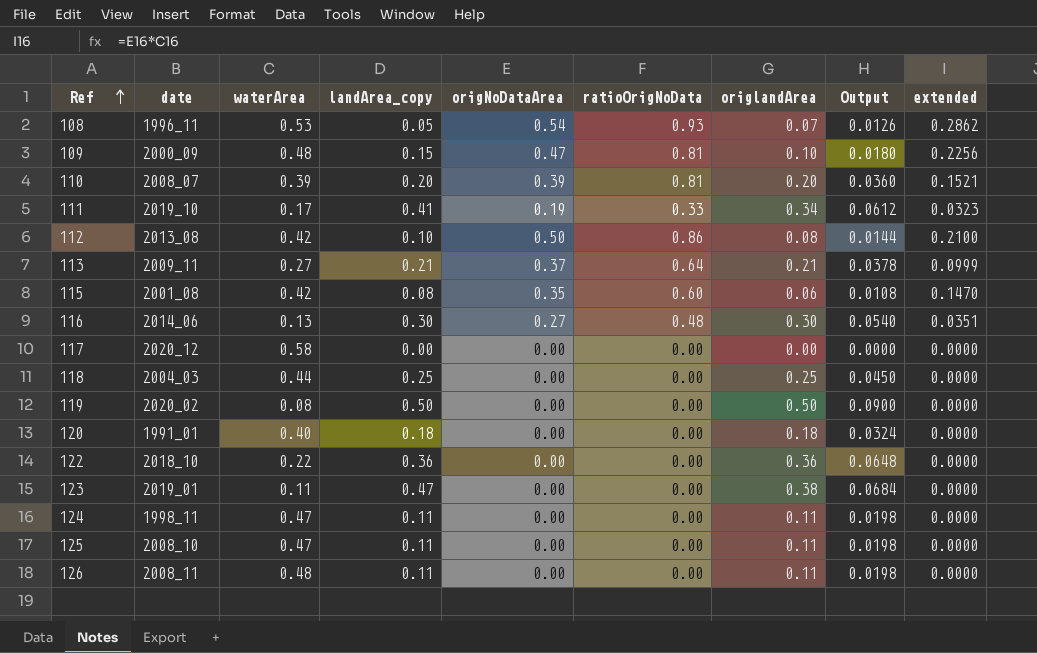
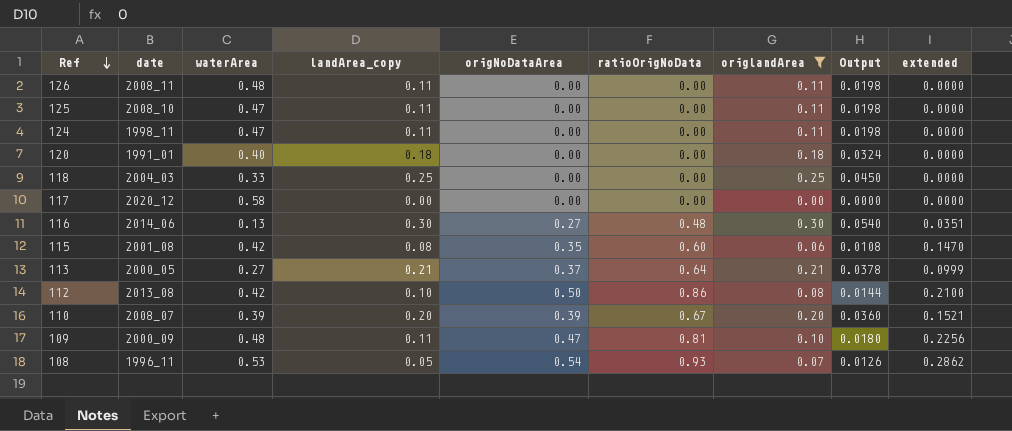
filter: none -> origlandArea <= 0.30
row order: Ref ascending -> Ref descending
118 | waterArea: 0.44 -> 0.33
113 | date: 2009_11 -> 2000_05
110 | ratioOrigNoData: 0.81 -> 0.67
109 | landArea_copy: 0.15 -> 0.11

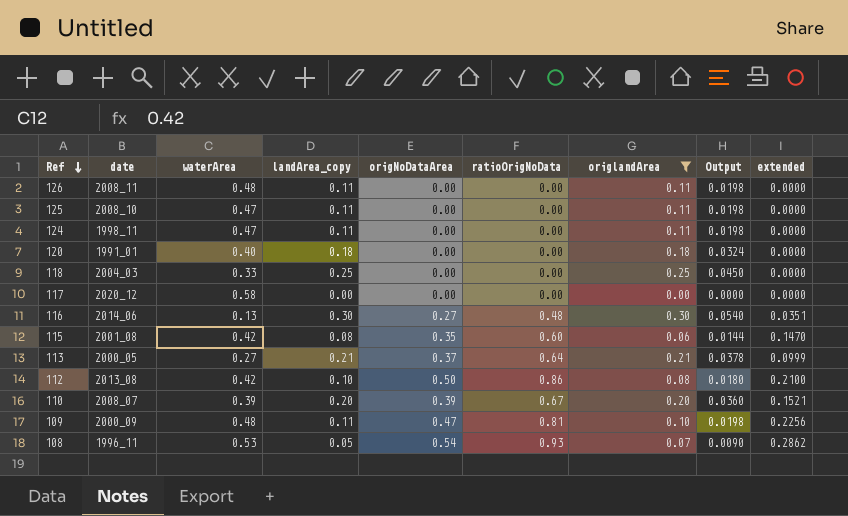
column Output | formula: [origlandArea] * 0.18 -> [landArea_copy] * 0.18

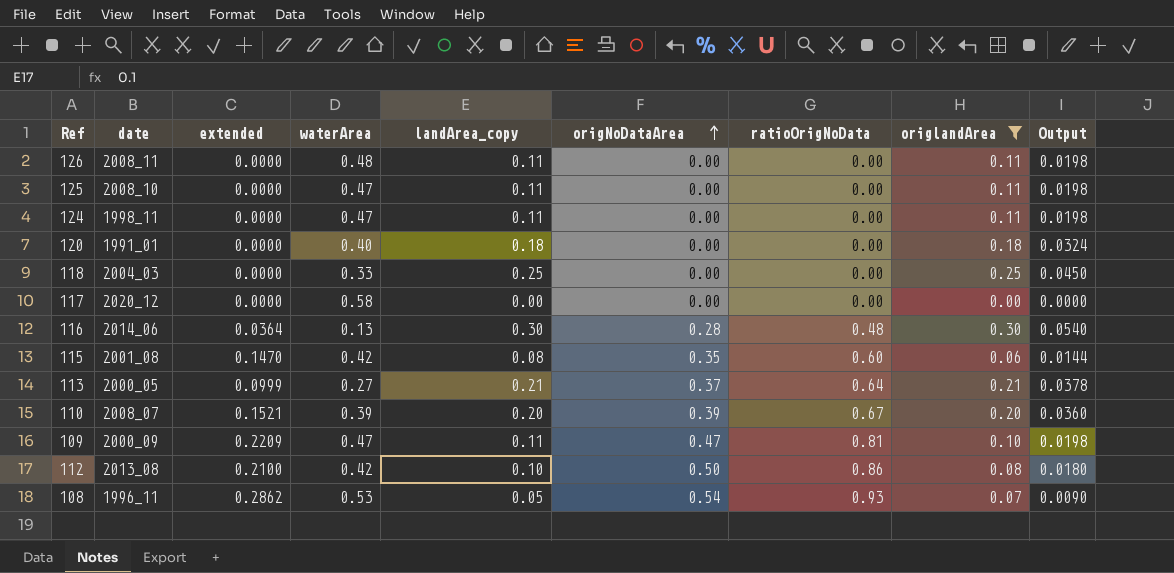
row order: Ref descending -> origNoDataArea ascending
column extended | position: 9 -> 3
116 | extended: 0.0351 -> 0.0364
116 | origNoDataArea: 0.27 -> 0.28
109 | extended: 0.2256 -> 0.2209
109 | waterArea: 0.48 -> 0.47

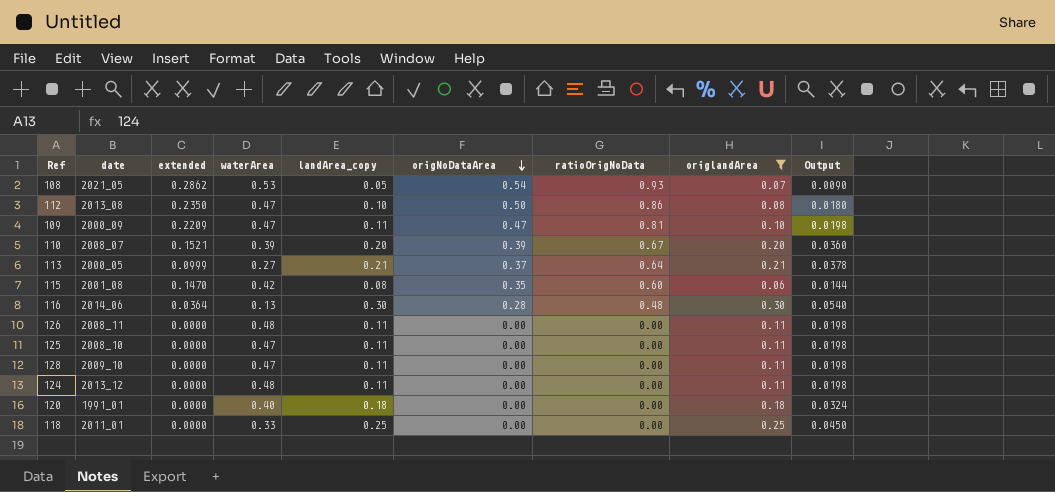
row order: origNoDataArea ascending -> origNoDataArea descending
row 117: 2020_12 | 0.0000 | 0.58 | 0.00 | 0.00 | 0.00 | 0.00 | 0.0000 -> none
108 | date: 1996_11 -> 2021_05
112 | extended: 0.2100 -> 0.2350
112 | waterArea: 0.42 -> 0.47
row 128: none -> 2009_10 | 0.0000 | 0.47 | 0.11 | 0.00 | 0.00 | 0.11 | 0.0198
124 | date: 1998_11 -> 2013_12
124 | waterArea: 0.47 -> 0.48
118 | date: 2004_03 -> 2011_01

